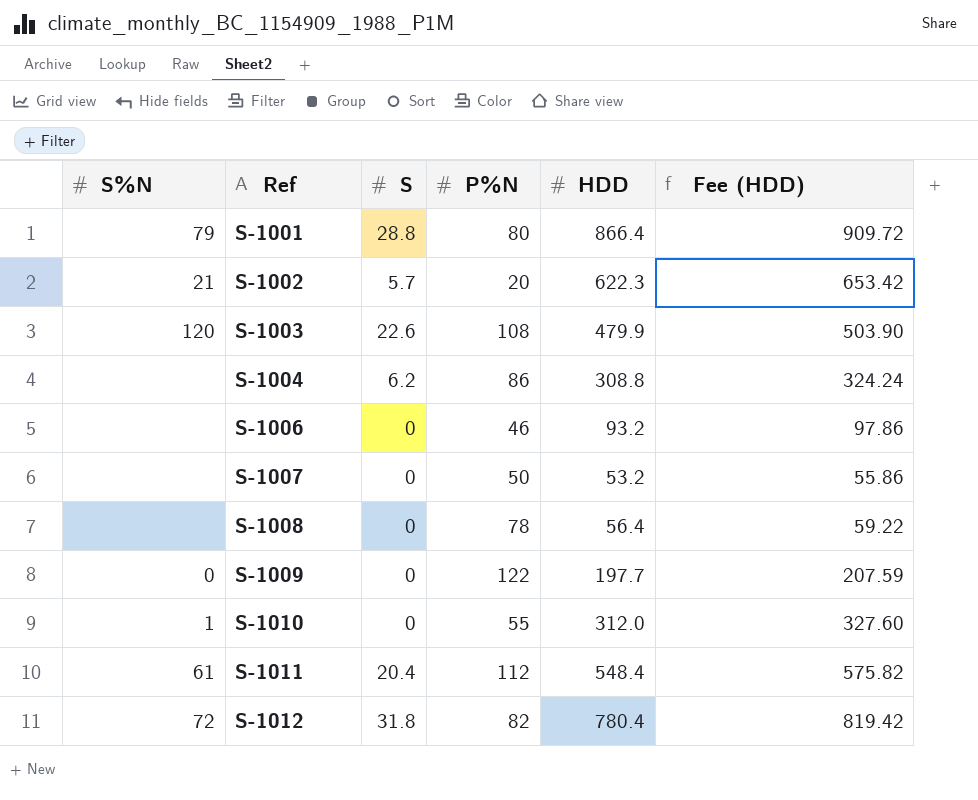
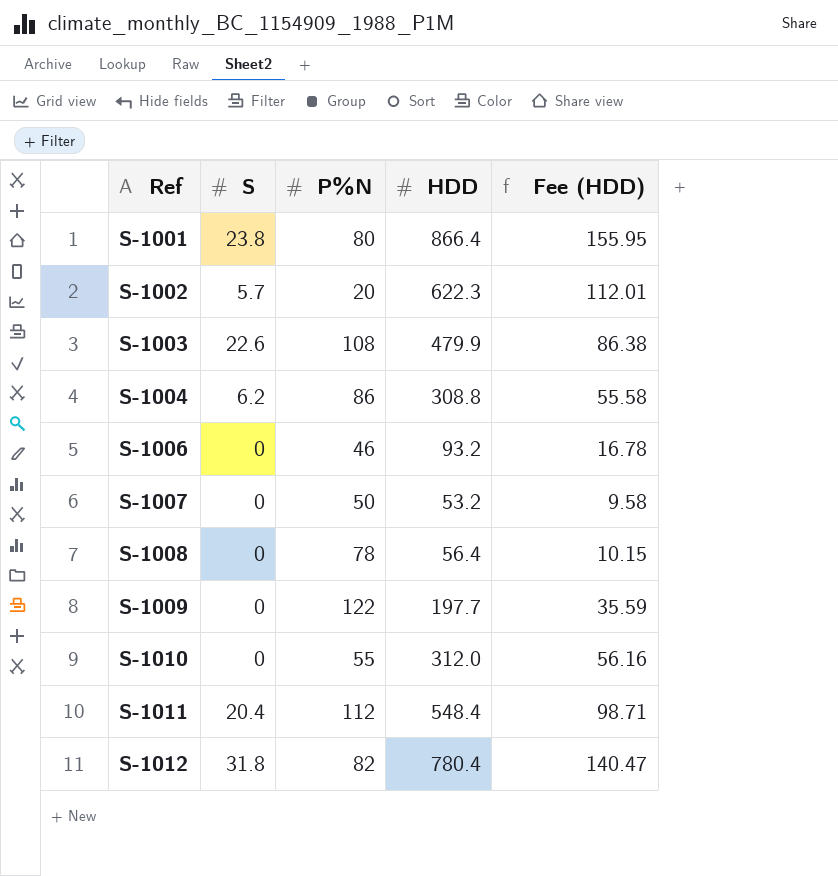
column S%N | position: 1 -> none
column Fee (HDD) | formula: [HDD] * 1.05 -> [HDD] * 0.18
S-1001 | S: 28.8 -> 23.8

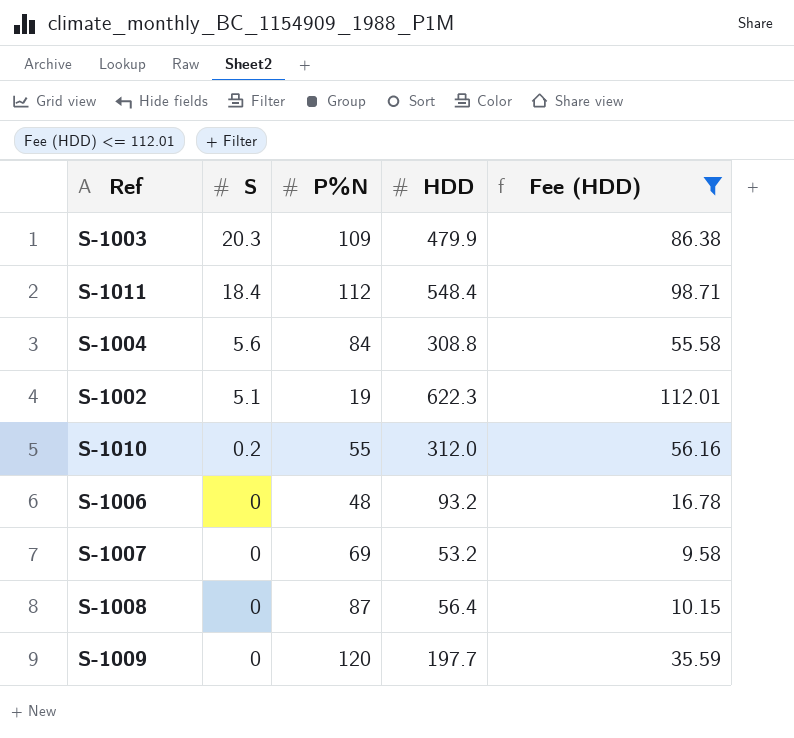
filter: none -> Fee (HDD) <= 112.01
row order: Ref ascending -> S descending
S-1003 | S: 22.6 -> 20.3
S-1003 | P%N: 108 -> 109
S-1011 | S: 20.4 -> 18.4
S-1004 | S: 6.2 -> 5.6
S-1004 | P%N: 86 -> 84
S-1002 | S: 5.7 -> 5.1
S-1002 | P%N: 20 -> 19
S-1010 | S: 0 -> 0.2
S-1006 | P%N: 46 -> 48
S-1007 | P%N: 50 -> 69
S-1008 | P%N: 78 -> 87
S-1009 | P%N: 122 -> 120

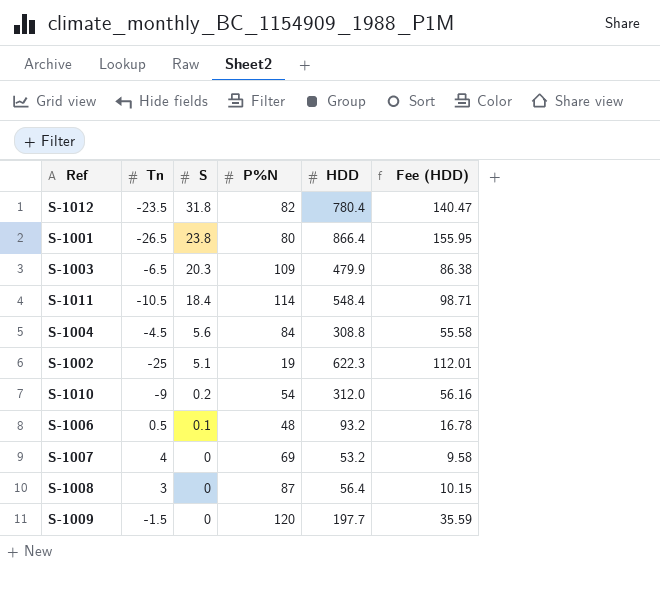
filter: Fee (HDD) <= 112.01 -> none
column Tn | position: none -> 2
S-1011 | P%N: 112 -> 114
S-1010 | P%N: 55 -> 54
S-1006 | S: 0 -> 0.1

